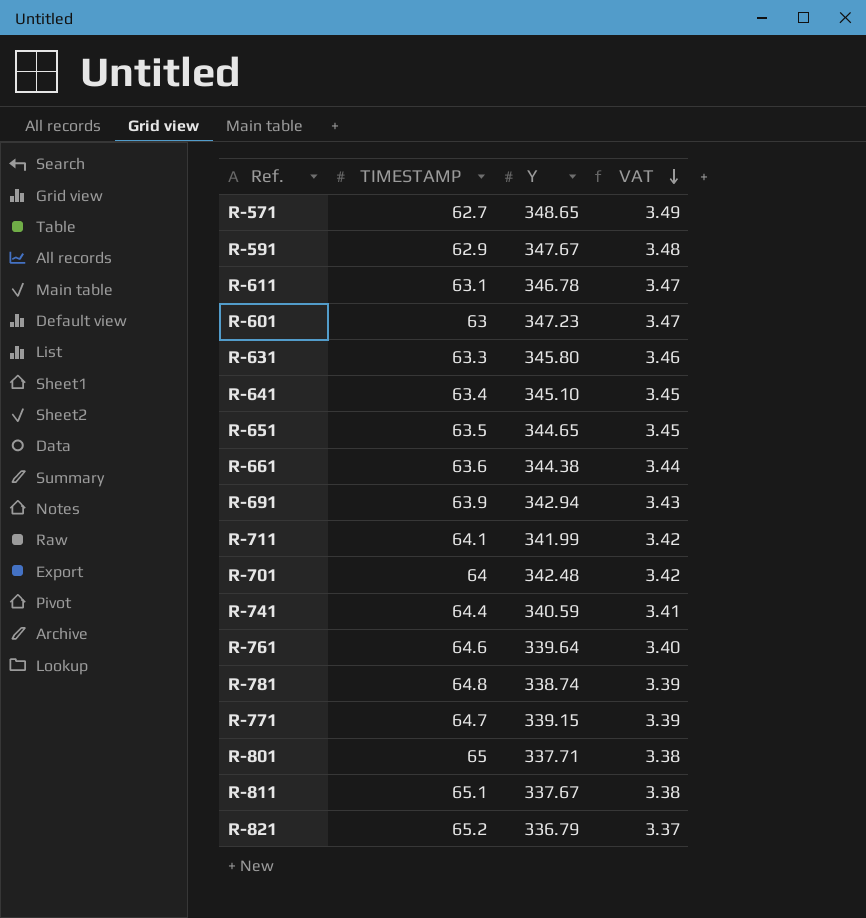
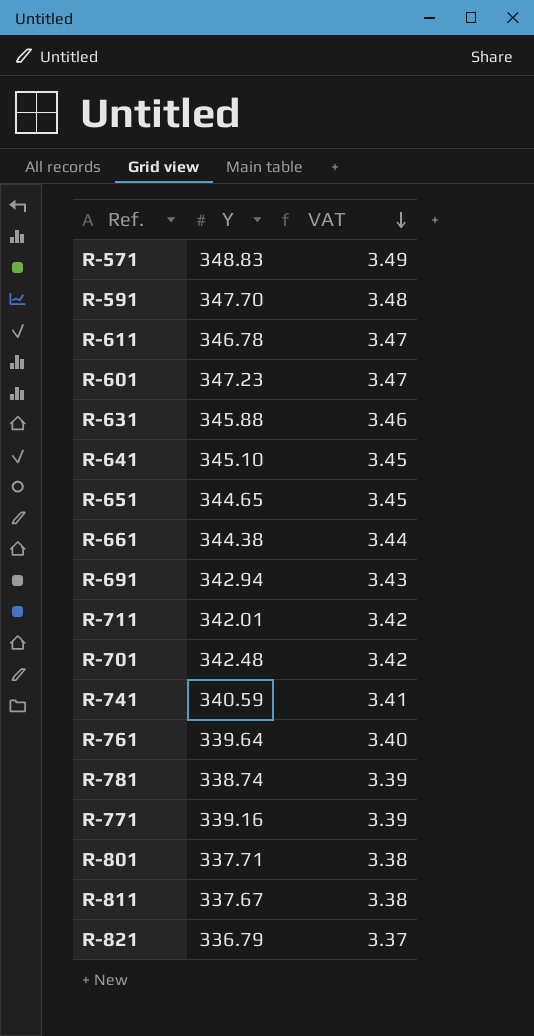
column TIMESTAMP | position: 2 -> none
R-571 | Y: 348.65 -> 348.83
R-591 | Y: 347.67 -> 347.70
R-631 | Y: 345.80 -> 345.88
R-711 | Y: 341.99 -> 342.01
R-771 | Y: 339.15 -> 339.16

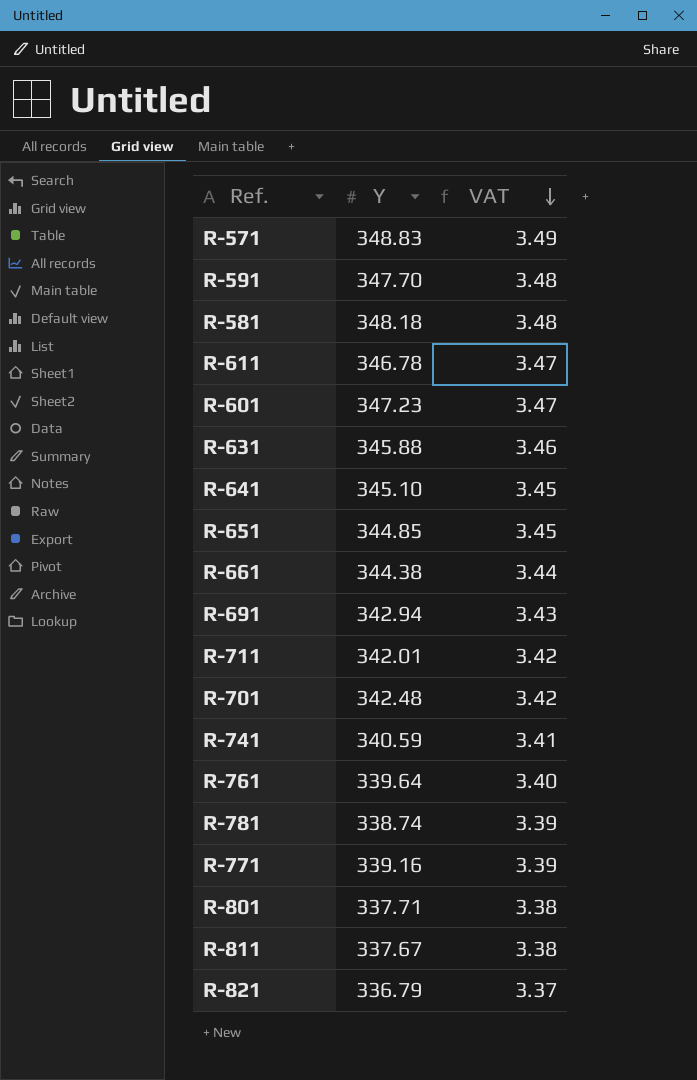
row R-581: none -> 348.18 | 3.48
R-651 | Y: 344.65 -> 344.85

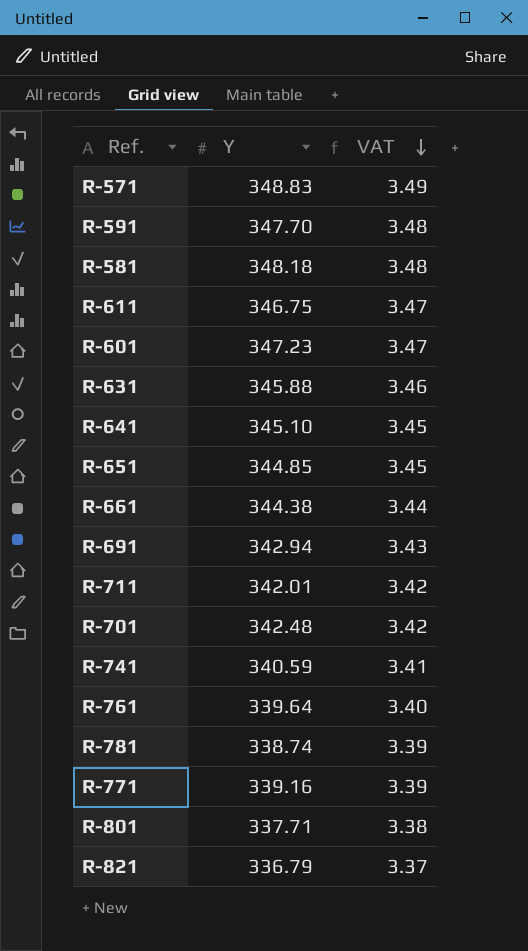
row R-811: 337.67 | 3.38 -> none
R-611 | Y: 346.78 -> 346.75

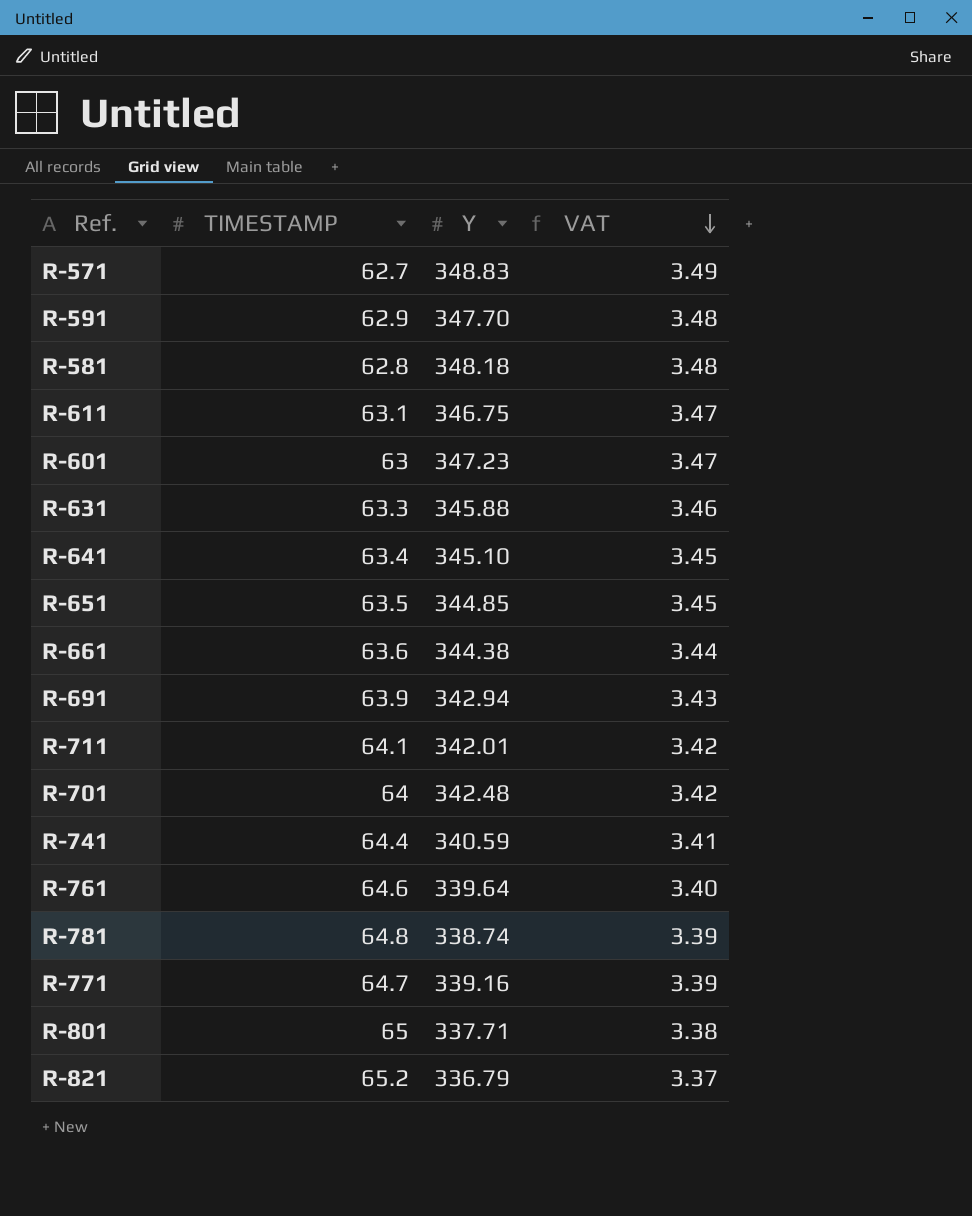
column TIMESTAMP | position: none -> 2

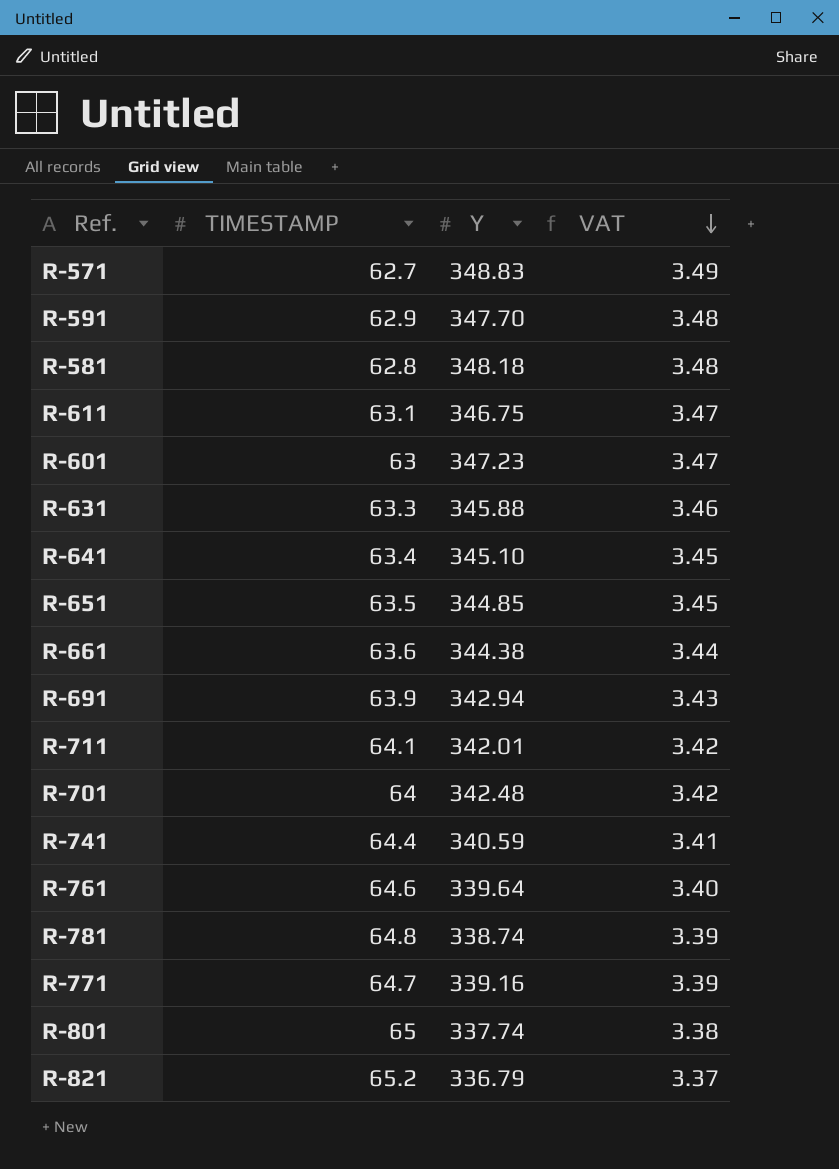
R-801 | Y: 337.71 -> 337.74

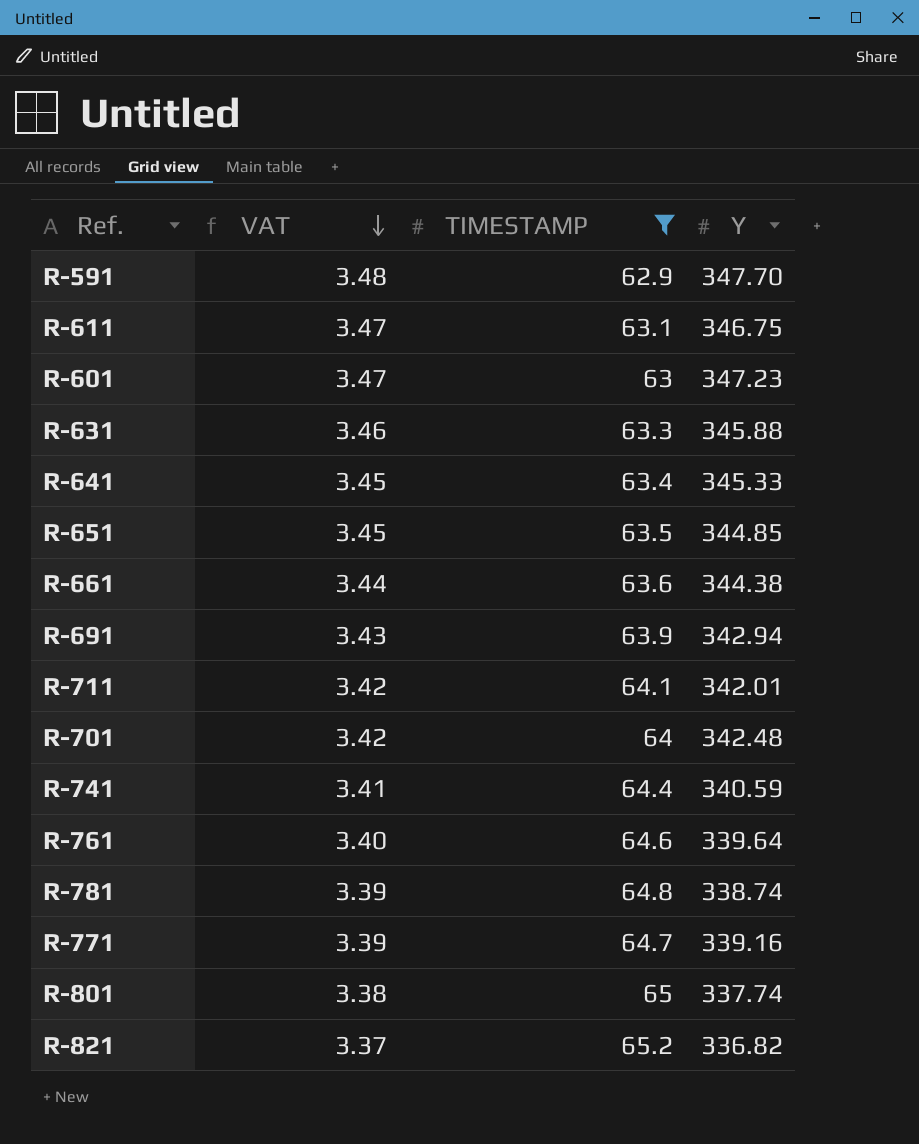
filter: none -> TIMESTAMP >= 62.9
column VAT | position: 4 -> 2
R-641 | Y: 345.10 -> 345.33
R-821 | Y: 336.79 -> 336.82

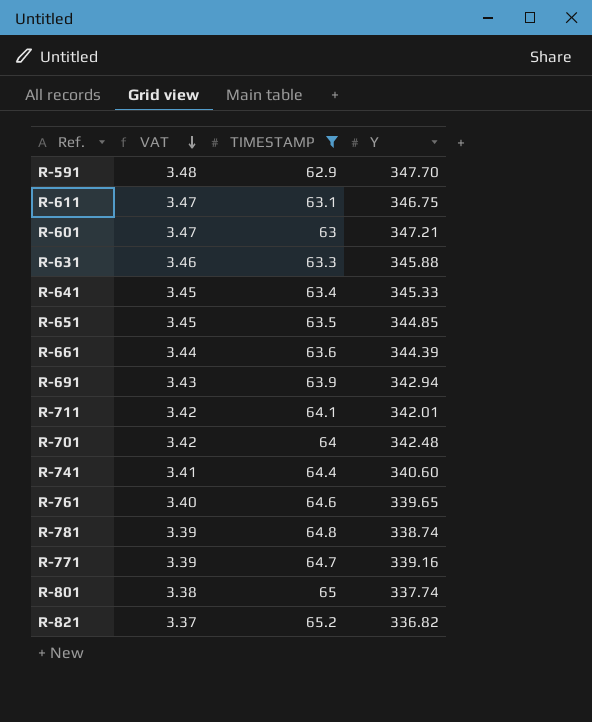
R-601 | Y: 347.23 -> 347.21
R-661 | Y: 344.38 -> 344.39
R-741 | Y: 340.59 -> 340.60
R-761 | Y: 339.64 -> 339.65

